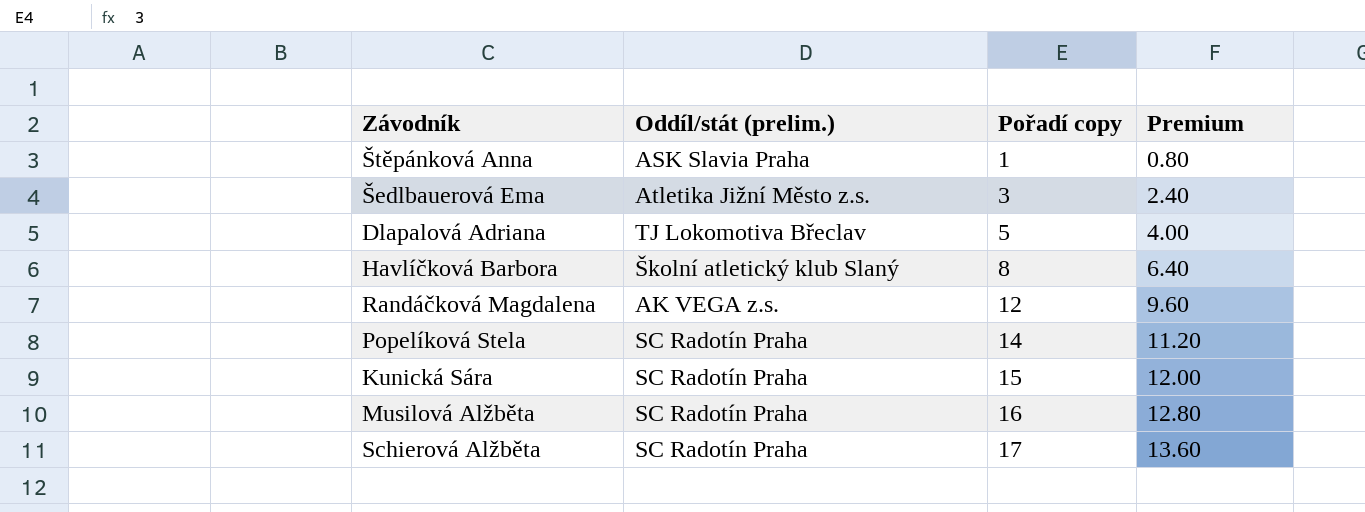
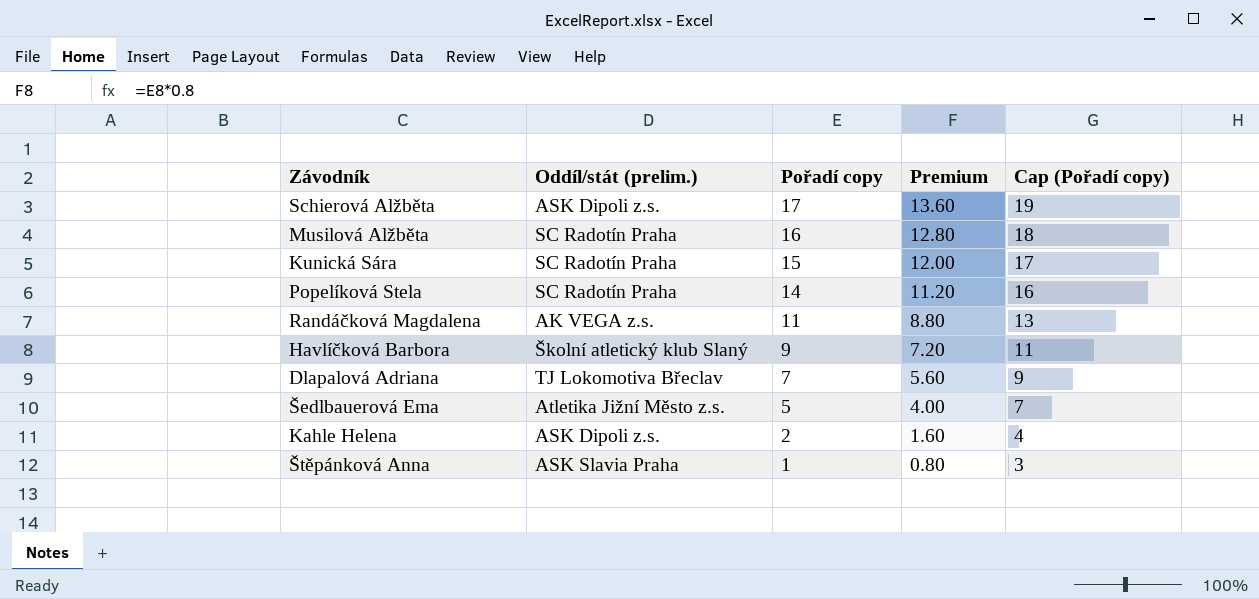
row order: Pořadí copy ascending -> Pořadí copy descending
column Cap (Pořadí copy) | formula: none -> [Pořadí copy] + 2
Schierová Alžběta | Oddíl/stát (prelim.): SC Radotín Praha -> ASK Dipoli z.s.
Randáčková Magdalena | Pořadí copy: 12 -> 11
Randáčková Magdalena | Premium: 9.60 -> 8.80
Havlíčková Barbora | Pořadí copy: 8 -> 9
Havlíčková Barbora | Premium: 6.40 -> 7.20
Dlapalová Adriana | Pořadí copy: 5 -> 7
Dlapalová Adriana | Premium: 4.00 -> 5.60
Šedlbauerová Ema | Pořadí copy: 3 -> 5
Šedlbauerová Ema | Premium: 2.40 -> 4.00
row Kahle Helena: none -> ASK Dipoli z.s. | 2 | 1.60 | 4

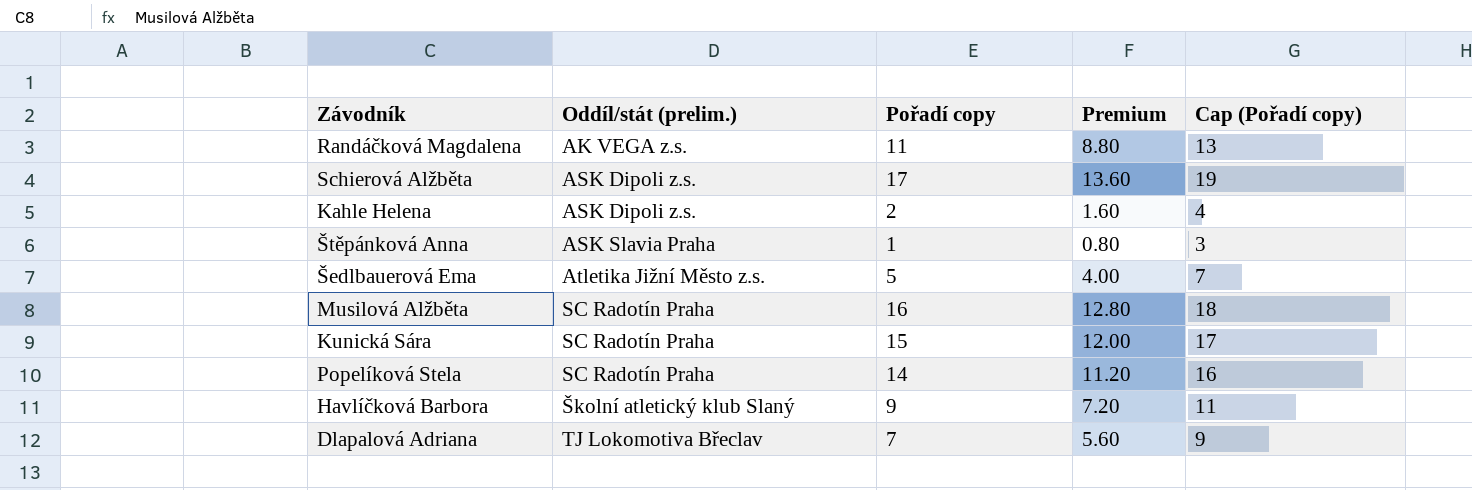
row order: Pořadí copy descending -> Oddíl/stát (prelim.) ascending

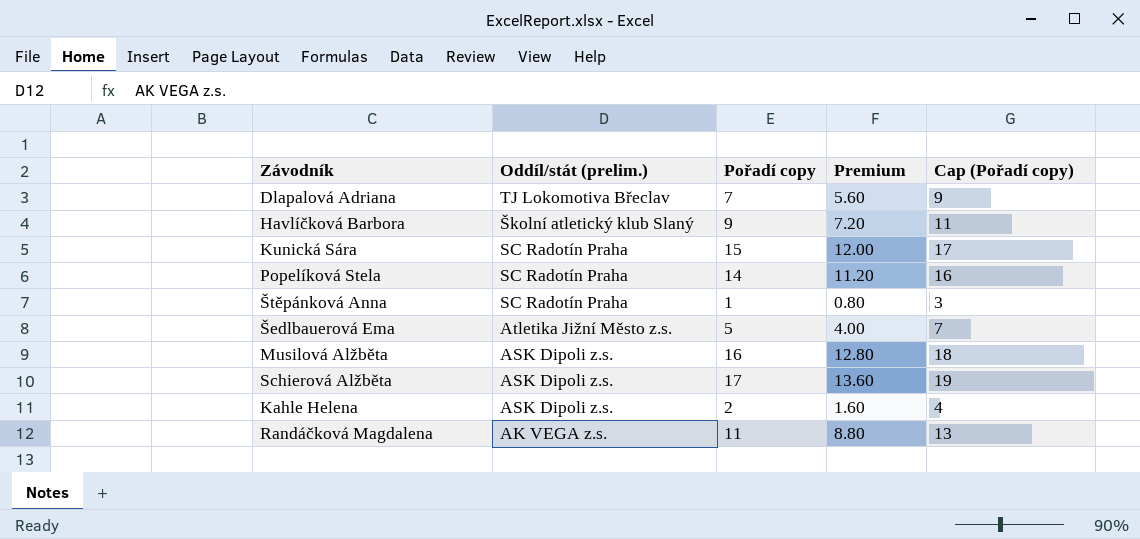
row order: Oddíl/stát (prelim.) ascending -> Oddíl/stát (prelim.) descending
Štěpánková Anna | Oddíl/stát (prelim.): ASK Slavia Praha -> SC Radotín Praha
Musilová Alžběta | Oddíl/stát (prelim.): SC Radotín Praha -> ASK Dipoli z.s.

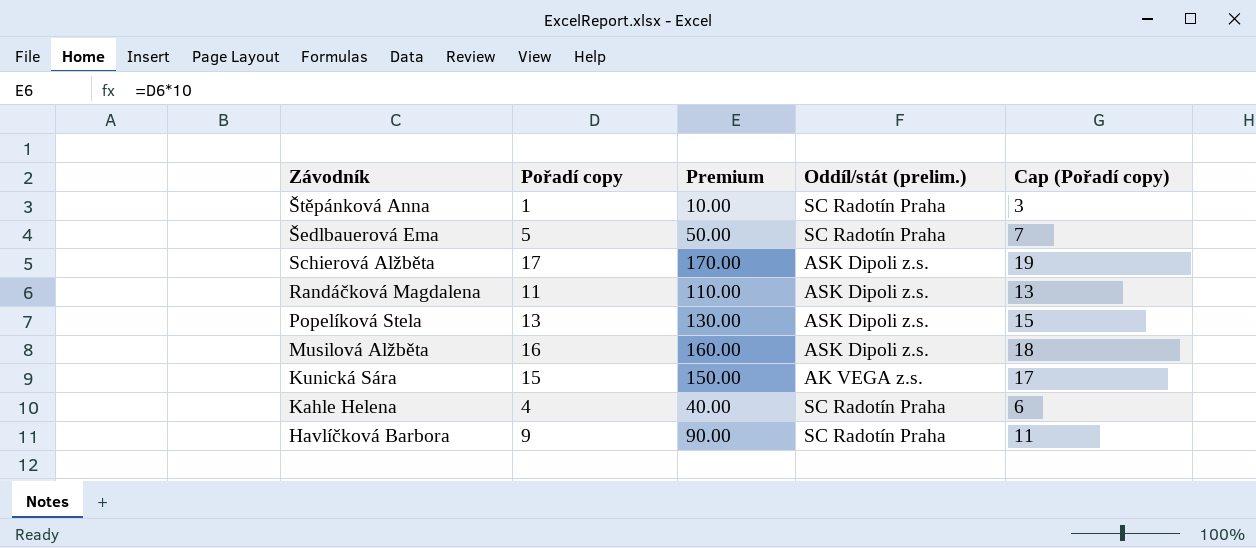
row order: Oddíl/stát (prelim.) descending -> Závodník descending
column Premium | formula: [Pořadí copy] * 0.8 -> [Pořadí copy] * 10
column Oddíl/stát (prelim.) | position: 2 -> 4
row Dlapalová Adriana: TJ Lokomotiva Břeclav | 7 | 5.60 | 9 -> none
Šedlbauerová Ema | Oddíl/stát (prelim.): Atletika Jižní Město z.s. -> SC Radotín Praha
Randáčková Magdalena | Oddíl/stát (prelim.): AK VEGA z.s. -> ASK Dipoli z.s.
Popelíková Stela | Pořadí copy: 14 -> 13
Popelíková Stela | Oddíl/stát (prelim.): SC Radotín Praha -> ASK Dipoli z.s.
Popelíková Stela | Cap (Pořadí copy): 16 -> 15
Kunická Sára | Oddíl/stát (prelim.): SC Radotín Praha -> AK VEGA z.s.
Kahle Helena | Pořadí copy: 2 -> 4
Kahle Helena | Oddíl/stát (prelim.): ASK Dipoli z.s. -> SC Radotín Praha
Kahle Helena | Cap (Pořadí copy): 4 -> 6
Havlíčková Barbora | Oddíl/stát (prelim.): Školní atletický klub Slaný -> SC Radotín Praha

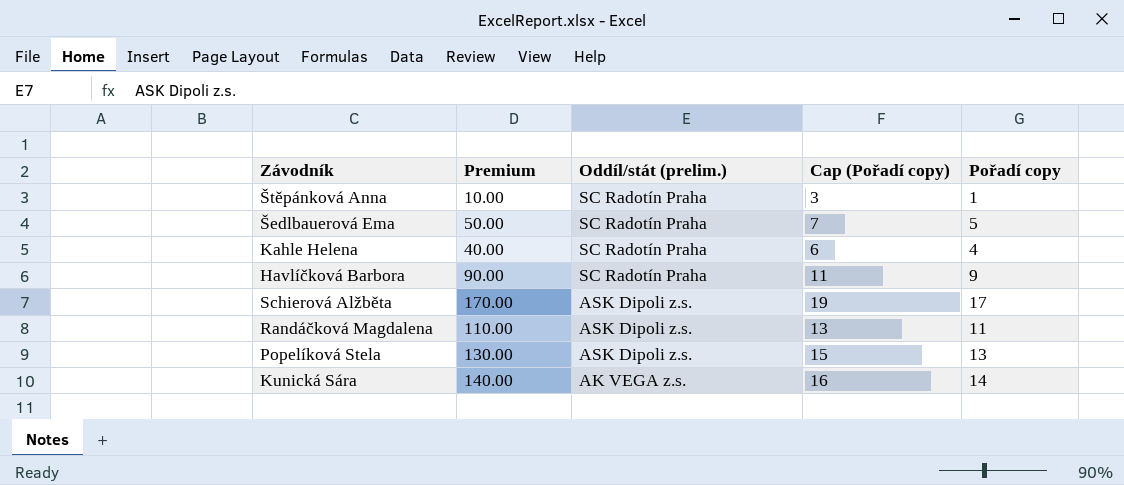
row order: Závodník descending -> Oddíl/stát (prelim.) descending
column Pořadí copy | position: 2 -> 5
row Musilová Alžběta: 16 | 160.00 | ASK Dipoli z.s. | 18 -> none
Kunická Sára | Premium: 150.00 -> 140.00
Kunická Sára | Cap (Pořadí copy): 17 -> 16
Kunická Sára | Pořadí copy: 15 -> 14

